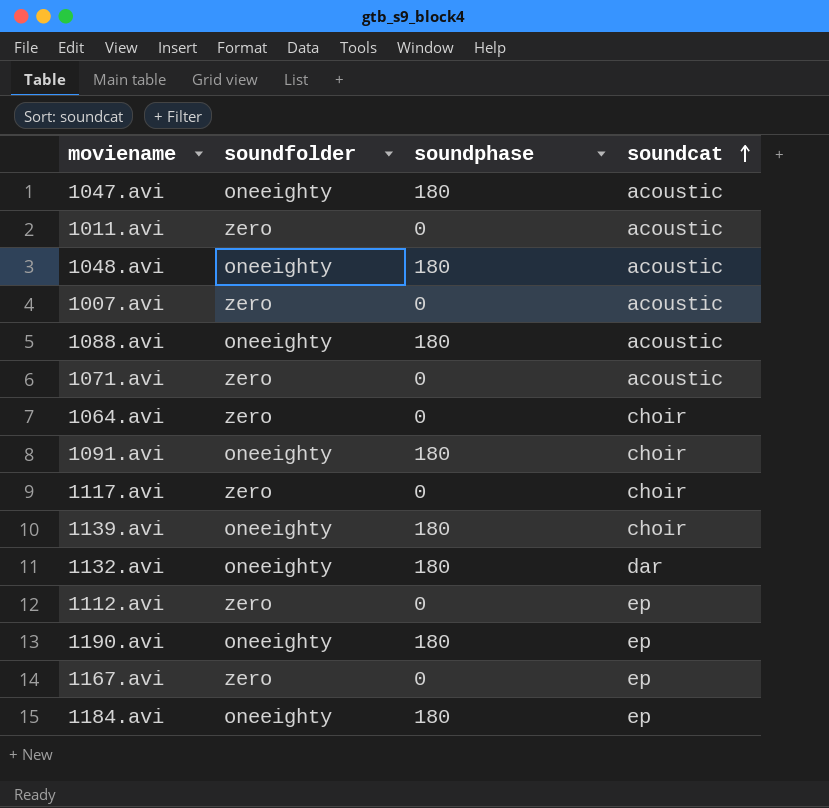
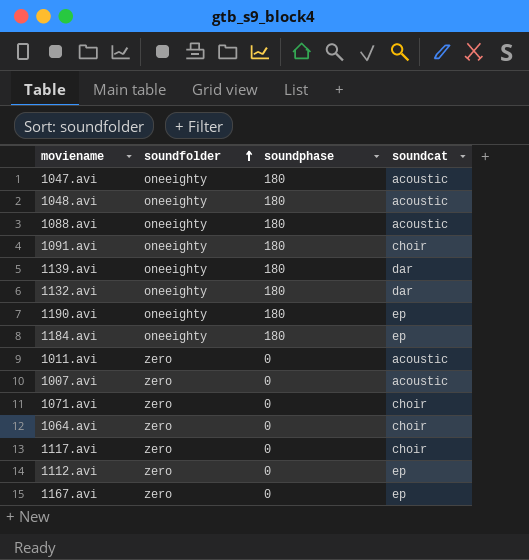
row order: soundcat ascending -> soundfolder ascending
1139.avi | soundcat: choir -> dar
1071.avi | soundcat: acoustic -> choir

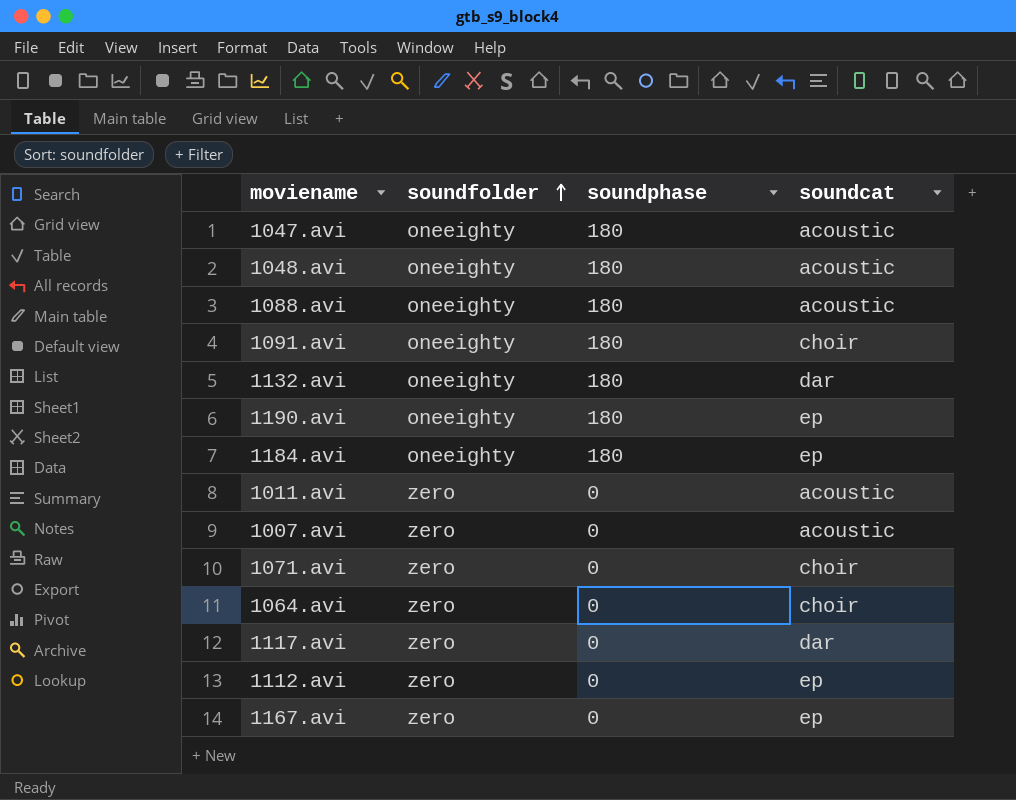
row 1139.avi: oneeighty | 180 | dar -> none
1117.avi | soundcat: choir -> dar

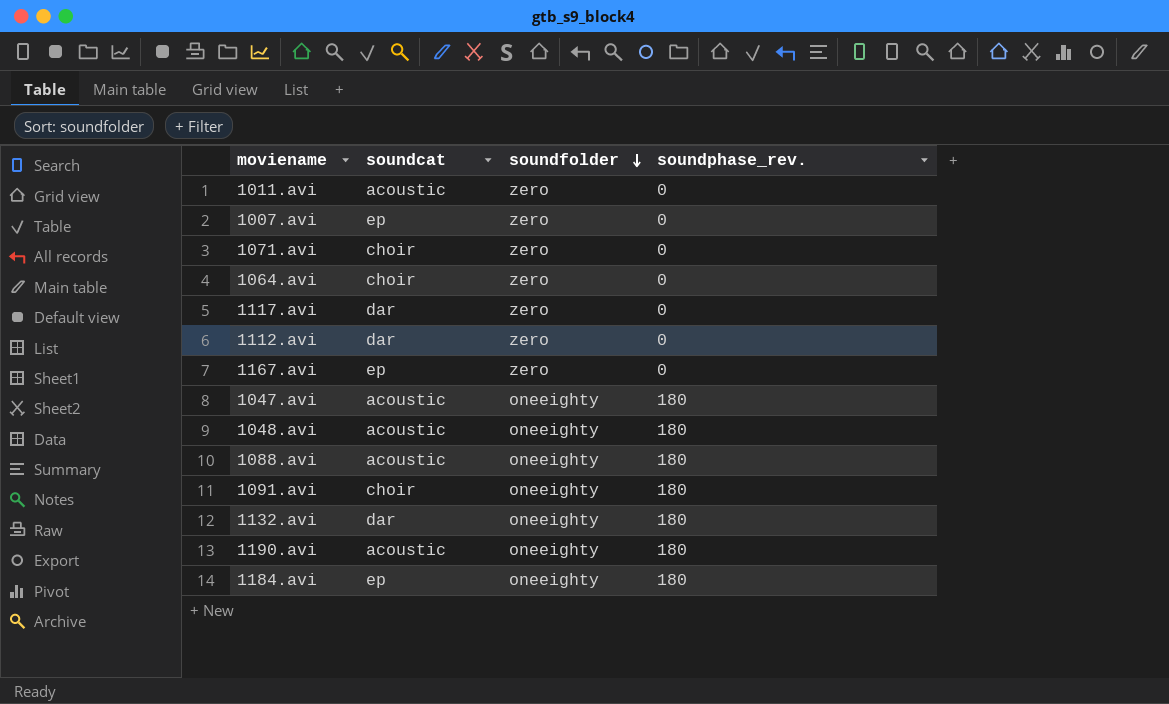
row order: soundfolder ascending -> soundfolder descending
column soundcat | position: 4 -> 2
column name: soundphase -> soundphase_rev.
1007.avi | soundcat: acoustic -> ep
1112.avi | soundcat: ep -> dar
1190.avi | soundcat: ep -> acoustic

